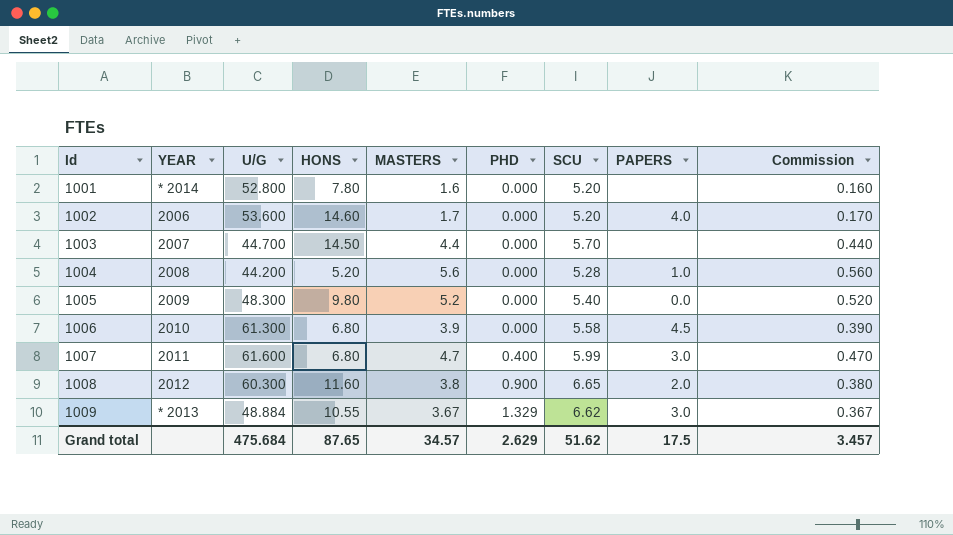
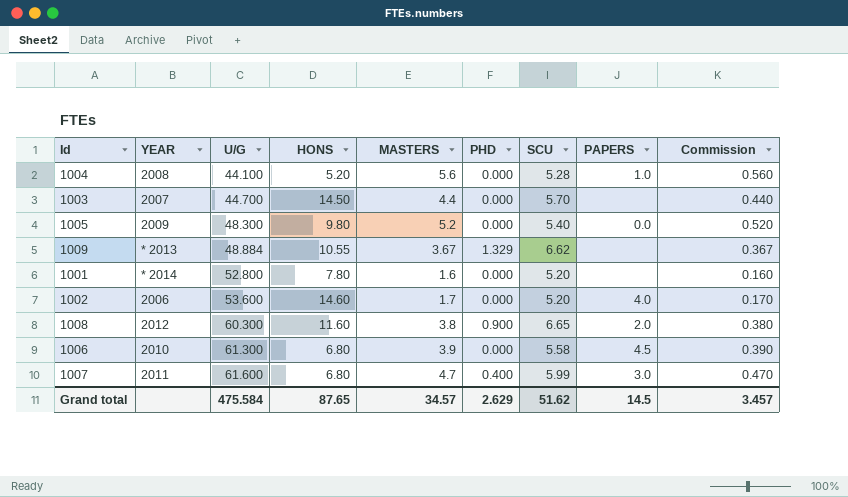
row order: Id ascending -> U/G ascending
1004 | U/G: 44.200 -> 44.100
1009 | PAPERS: 3.0 -> none
Grand total | U/G: 475.684 -> 475.584
Grand total | PAPERS: 17.5 -> 14.5

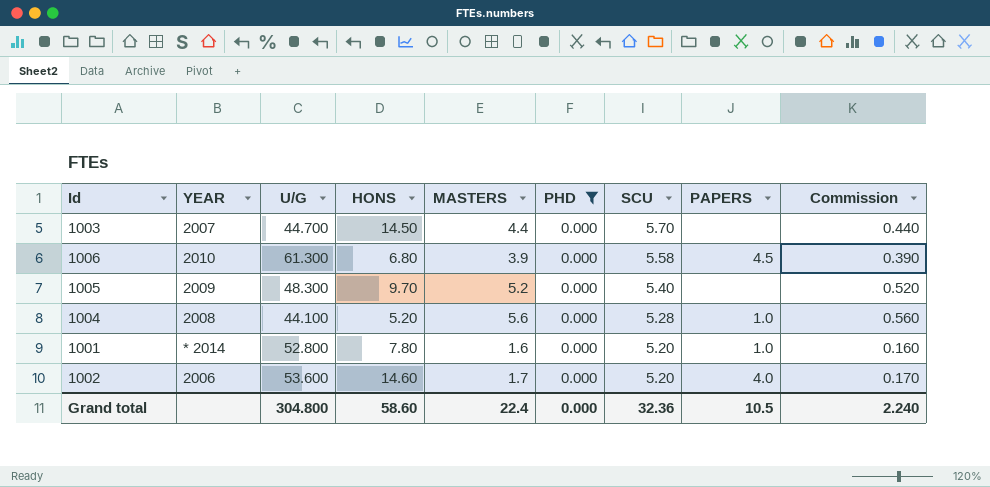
filter: none -> PHD = 0.000
row order: U/G ascending -> SCU descending
1005 | HONS: 9.80 -> 9.70
1005 | PAPERS: 0.0 -> none
1001 | PAPERS: none -> 1.0
Grand total | U/G: 475.584 -> 304.800
Grand total | HONS: 87.65 -> 58.60
Grand total | MASTERS: 34.57 -> 22.4
Grand total | PHD: 2.629 -> 0.000
Grand total | SCU: 51.62 -> 32.36
Grand total | PAPERS: 14.5 -> 10.5
Grand total | Commission: 3.457 -> 2.240

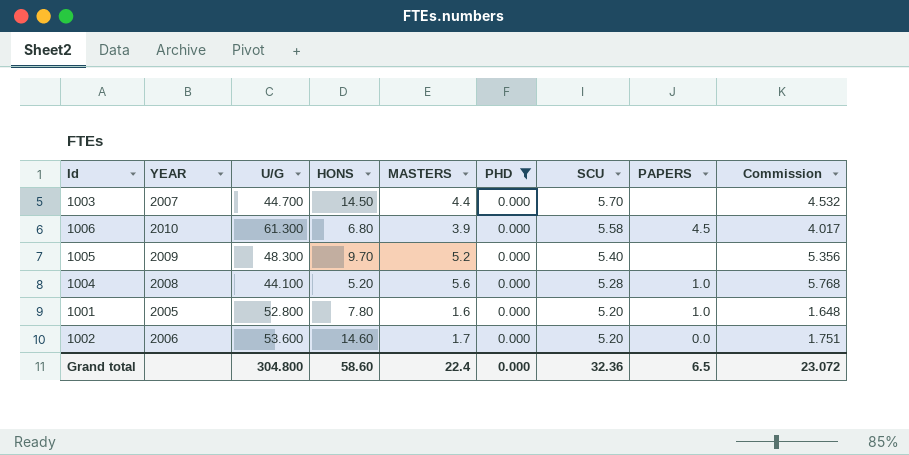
column Commission | formula: [MASTERS] * 0.1 -> [MASTERS] * 1.03
1001 | YEAR: * 2014 -> 2005
1002 | PAPERS: 4.0 -> 0.0
Grand total | PAPERS: 10.5 -> 6.5
Grand total | Commission: 2.240 -> 23.072

